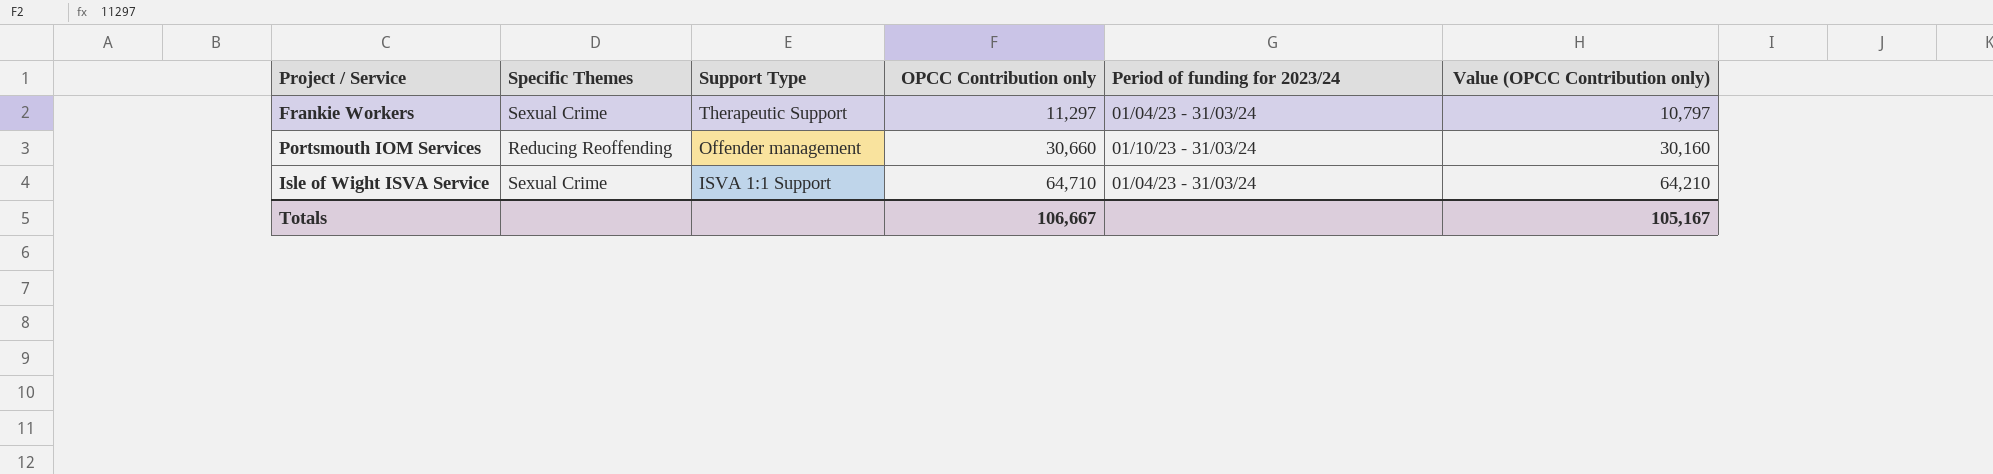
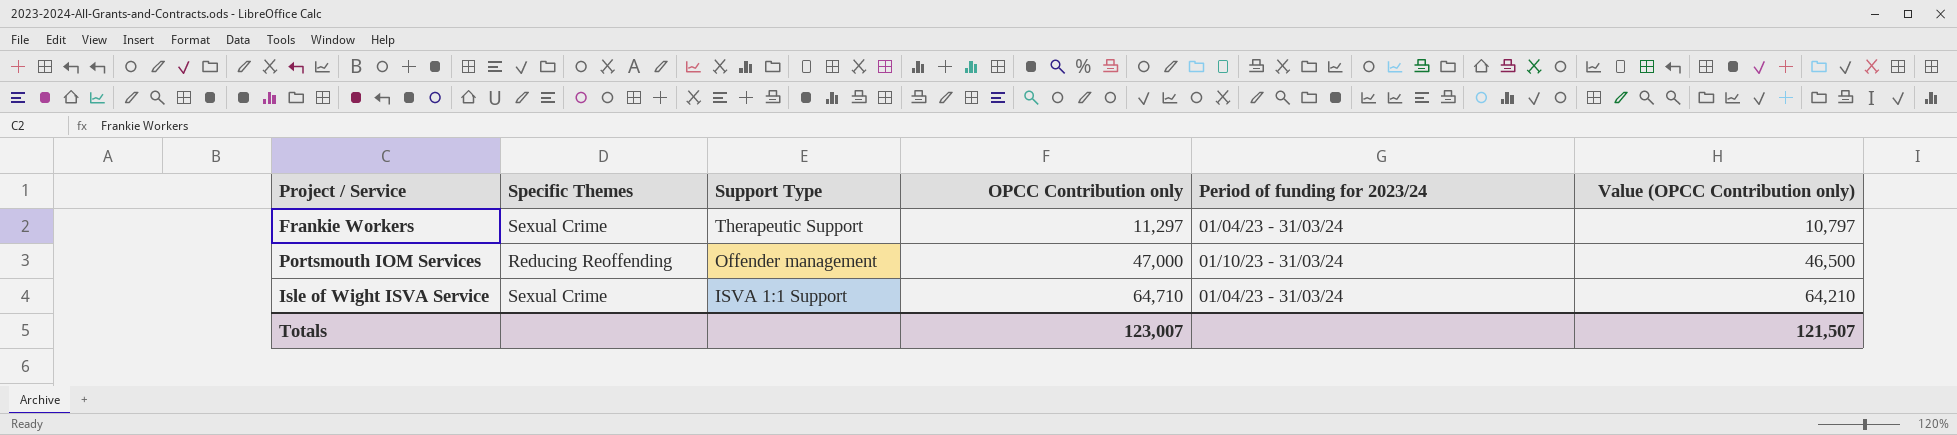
Portsmouth IOM Services | OPCC Contribution only: 30,660 -> 47,000
Portsmouth IOM Services | Value (OPCC Contribution only): 30,160 -> 46,500
Totals | OPCC Contribution only: 106,667 -> 123,007
Totals | Value (OPCC Contribution only): 105,167 -> 121,507

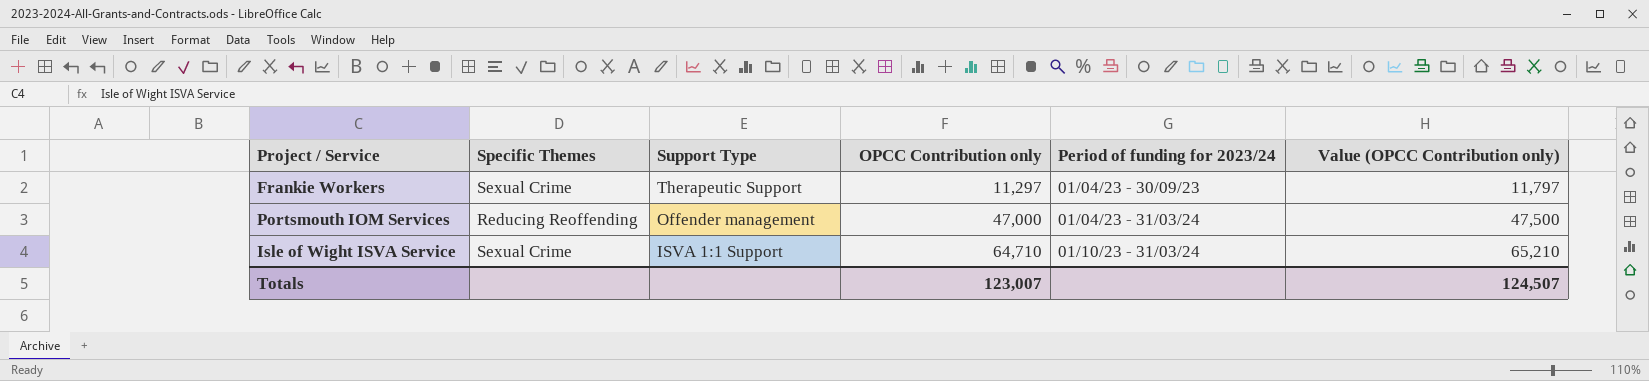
column Value (OPCC Contribution only) | formula: [OPCC Contribution only] - 500 -> [OPCC Contribution only] + 500
Frankie Workers | Period of funding for 2023/24: 01/04/23 - 31/03/24 -> 01/04/23 - 30/09/23
Portsmouth IOM Services | Period of funding for 2023/24: 01/10/23 - 31/03/24 -> 01/04/23 - 31/03/24
Isle of Wight ISVA Service | Period of funding for 2023/24: 01/04/23 - 31/03/24 -> 01/10/23 - 31/03/24
Totals | Value (OPCC Contribution only): 121,507 -> 124,507

